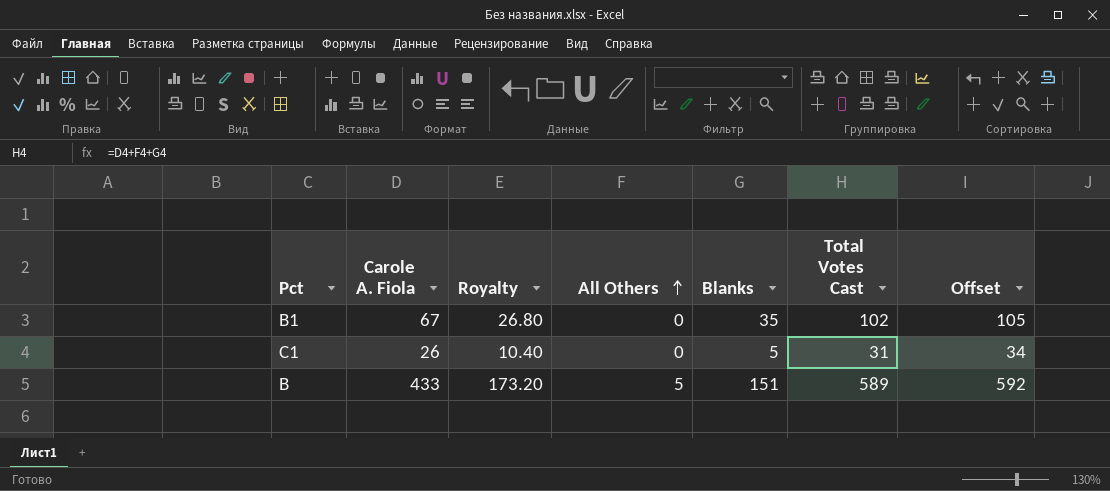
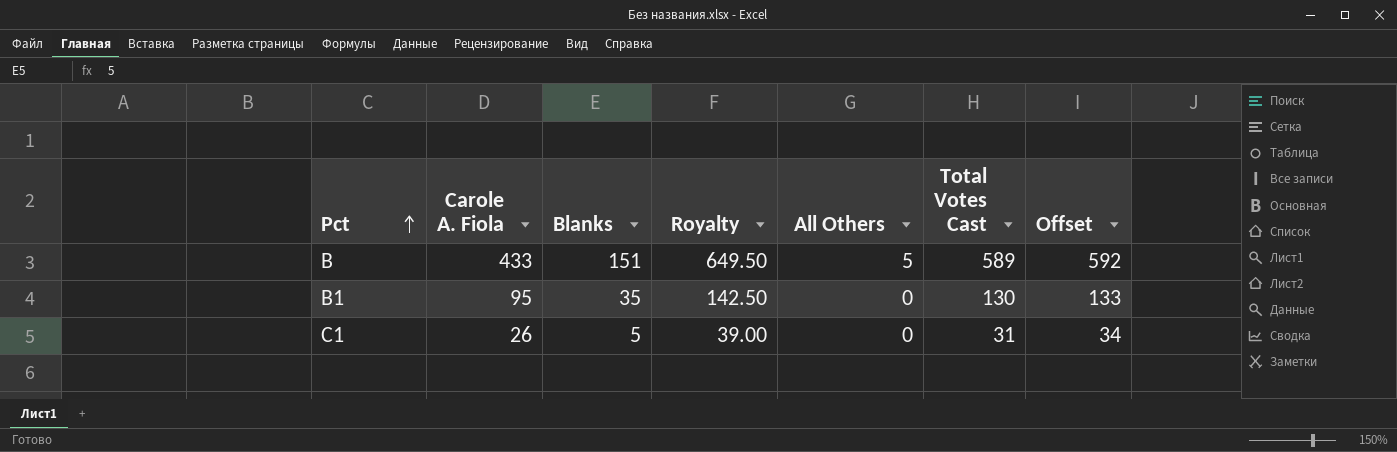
row order: All Others ascending -> Pct ascending
column Blanks | position: 5 -> 3
column Royalty | formula: [Carole A. Fiola] * 0.4 -> [Carole A. Fiola] * 1.5
B1 | Carole A. Fiola: 67 -> 95
B1 | Total Votes Cast: 102 -> 130
B1 | Offset: 105 -> 133

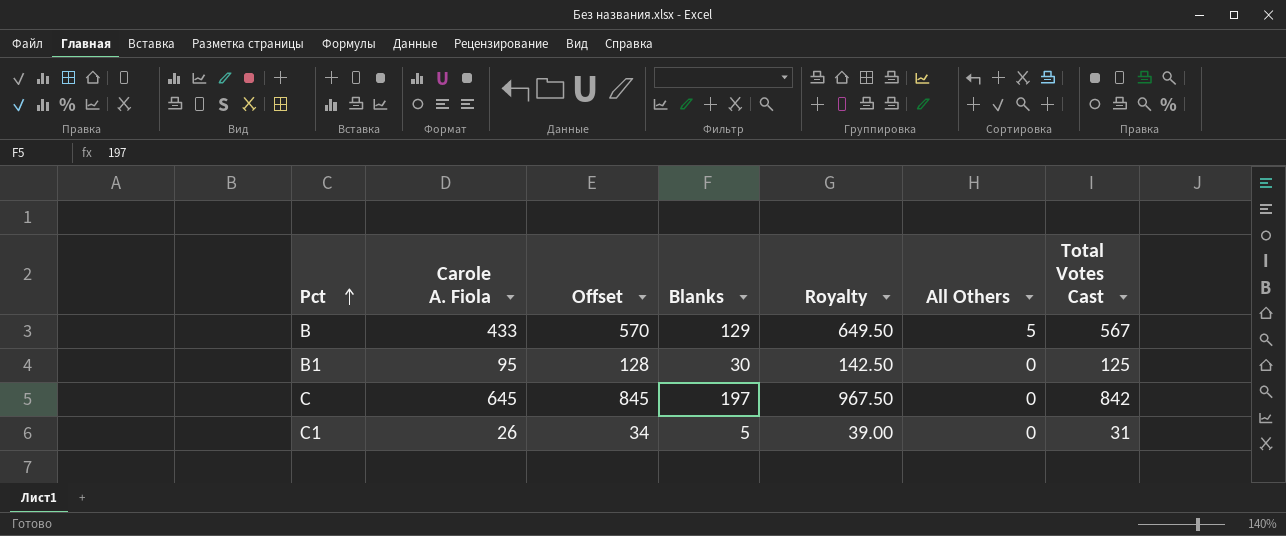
column Offset | position: 7 -> 3
B | Offset: 592 -> 570
B | Blanks: 151 -> 129
B | Total Votes Cast: 589 -> 567
B1 | Offset: 133 -> 128
B1 | Blanks: 35 -> 30
B1 | Total Votes Cast: 130 -> 125
row C: none -> 645 | 845 | 197 | 967.50 | 0 | 842

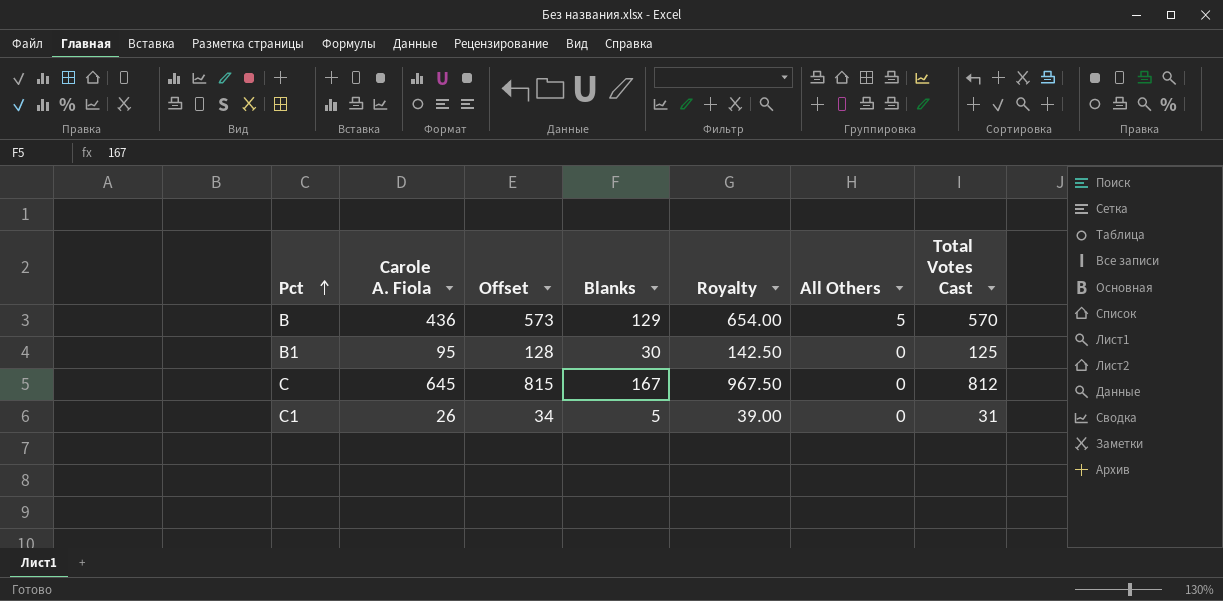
B | Carole A. Fiola: 433 -> 436
B | Offset: 570 -> 573
B | Royalty: 649.50 -> 654.00
B | Total Votes Cast: 567 -> 570
C | Offset: 845 -> 815
C | Blanks: 197 -> 167
C | Total Votes Cast: 842 -> 812

